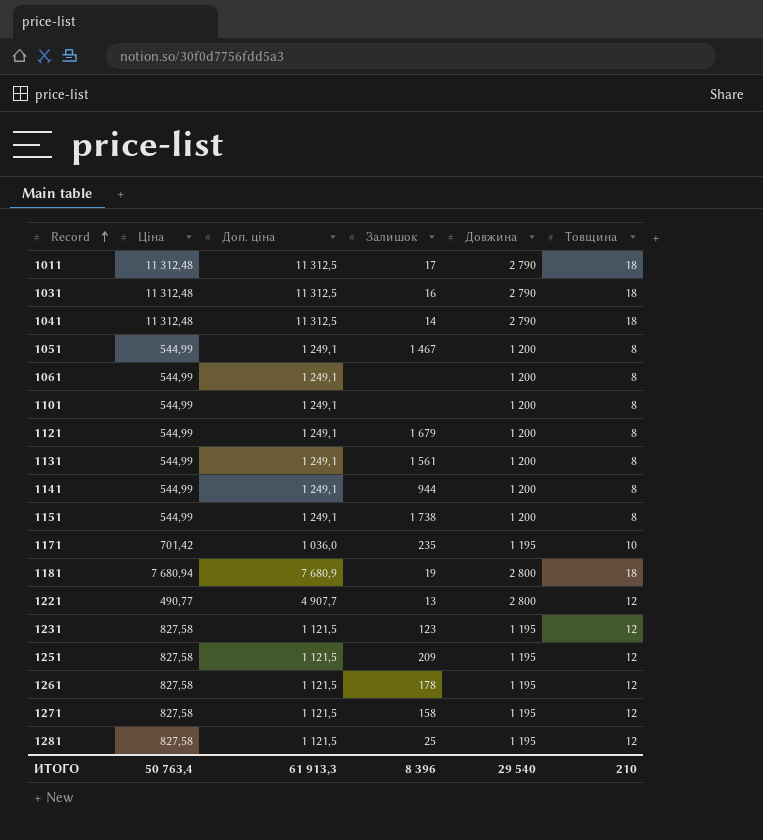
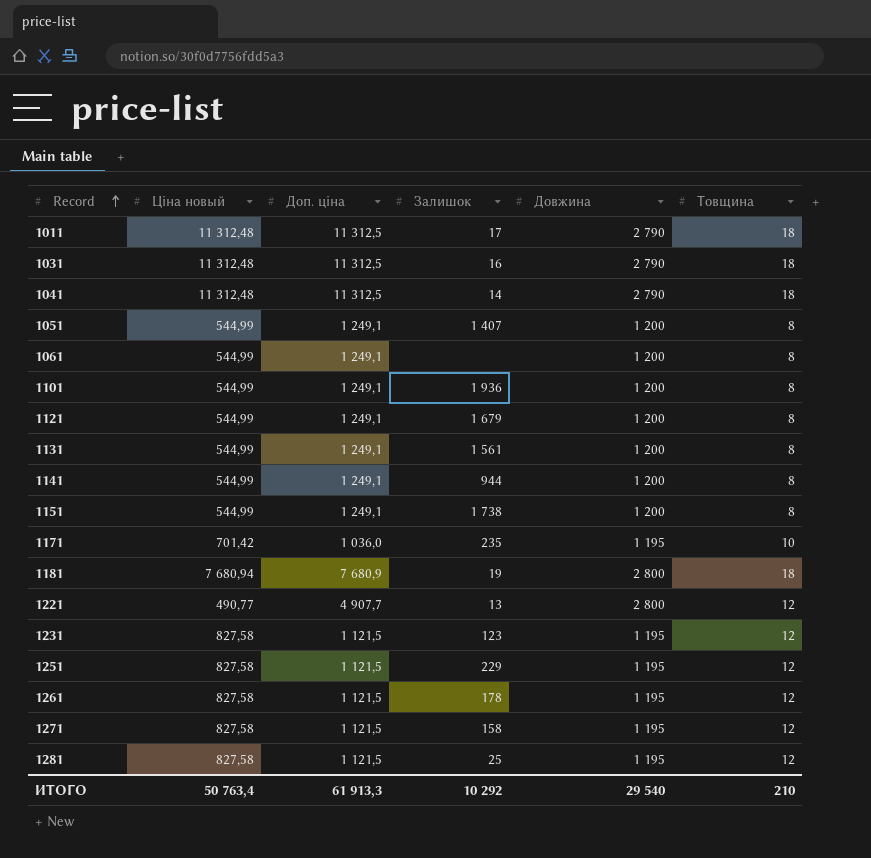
column name: Ціна -> Ціна новый
1051 | Залишок: 1 467 -> 1 407
1101 | Залишок: none -> 1 936
1251 | Залишок: 209 -> 229
ИТОГО | Залишок: 8 396 -> 10 292

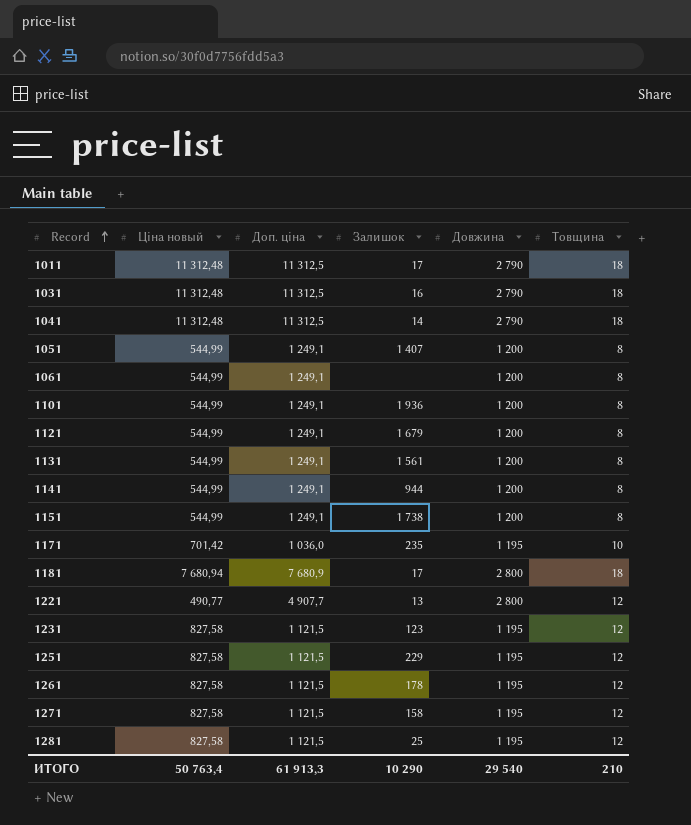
1181 | Залишок: 19 -> 17
ИТОГО | Залишок: 10 292 -> 10 290

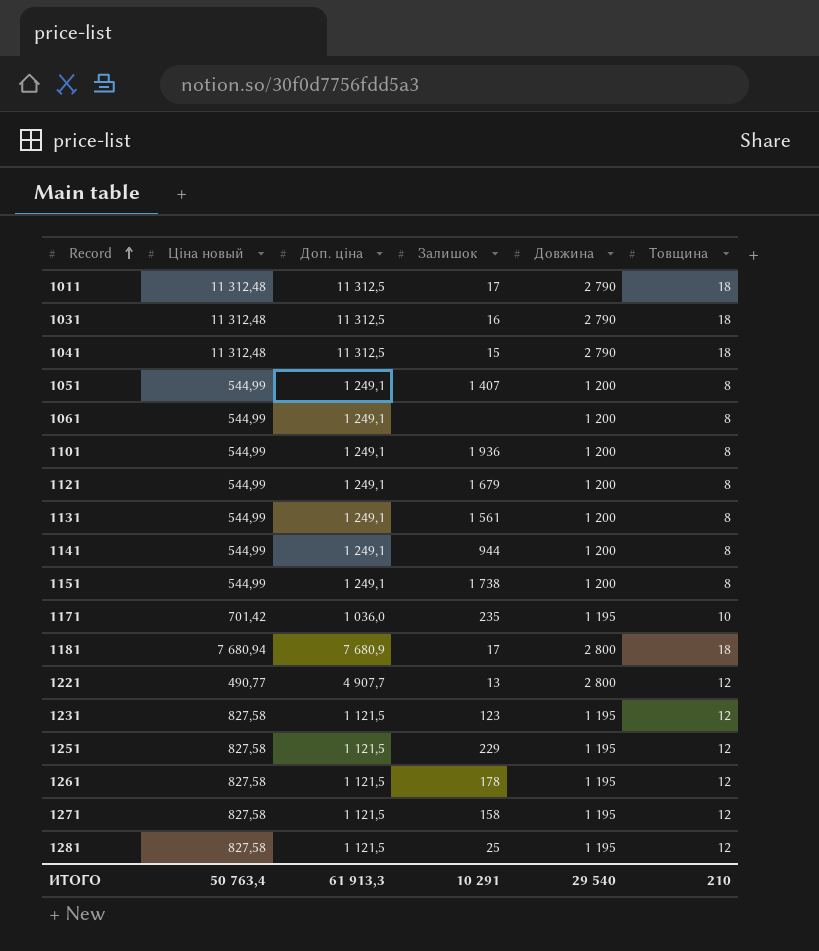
1041 | Залишок: 14 -> 15
ИТОГО | Залишок: 10 290 -> 10 291

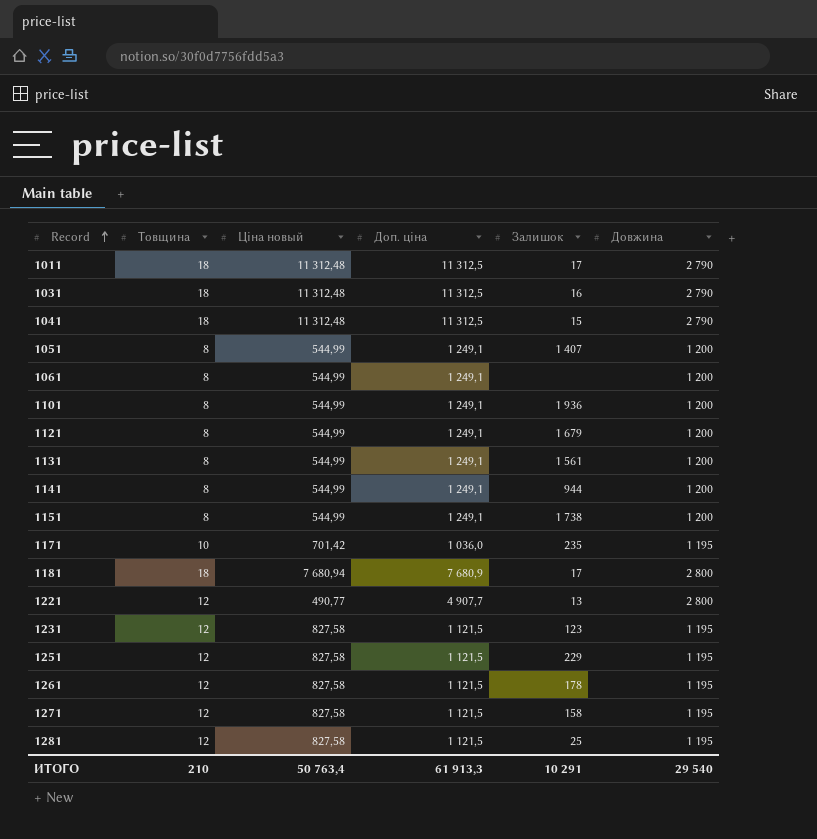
column Товщина | position: 6 -> 2

